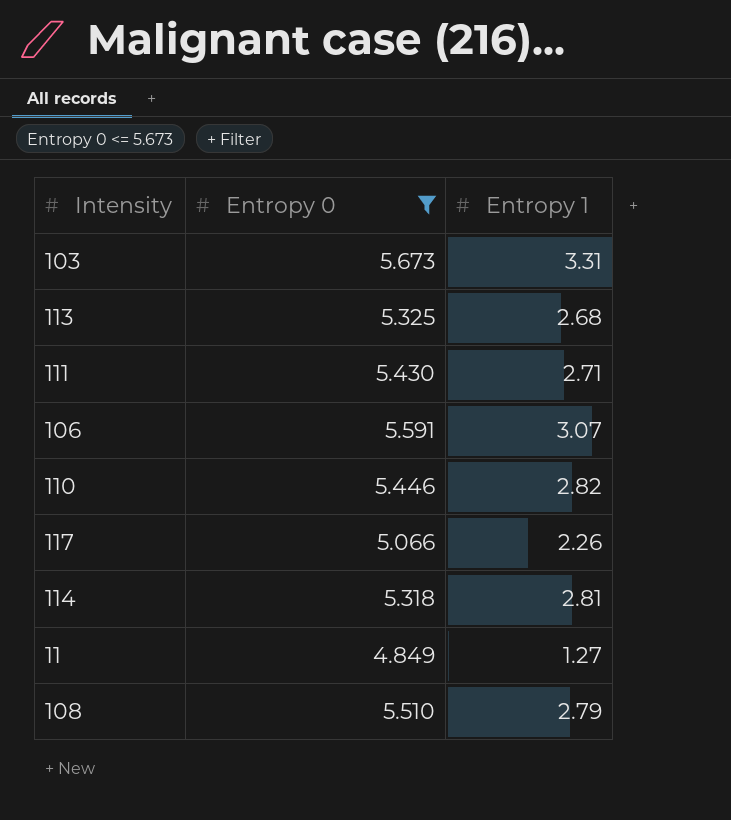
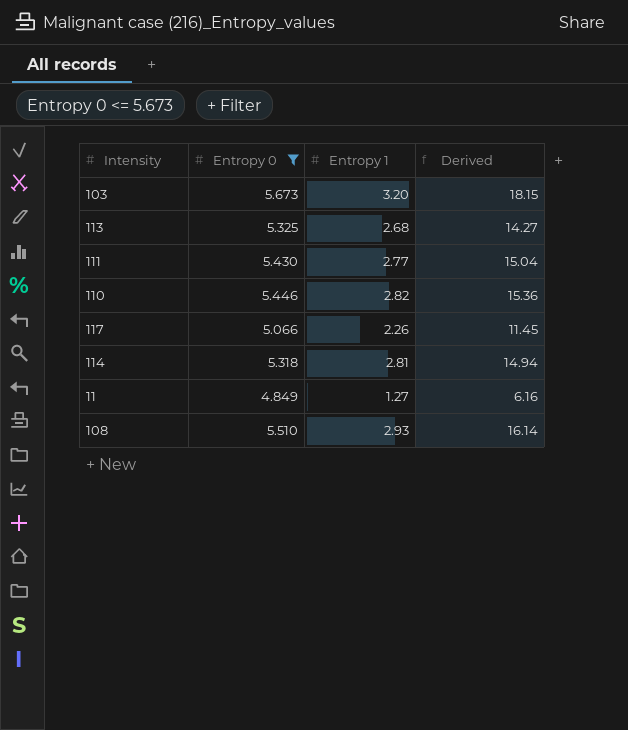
column Derived | formula: none -> [Entropy 0] * [Entropy 1]
row 106: 5.591 | 3.07 -> none
103 | Entropy 1: 3.31 -> 3.20
111 | Entropy 1: 2.71 -> 2.77
108 | Entropy 1: 2.79 -> 2.93

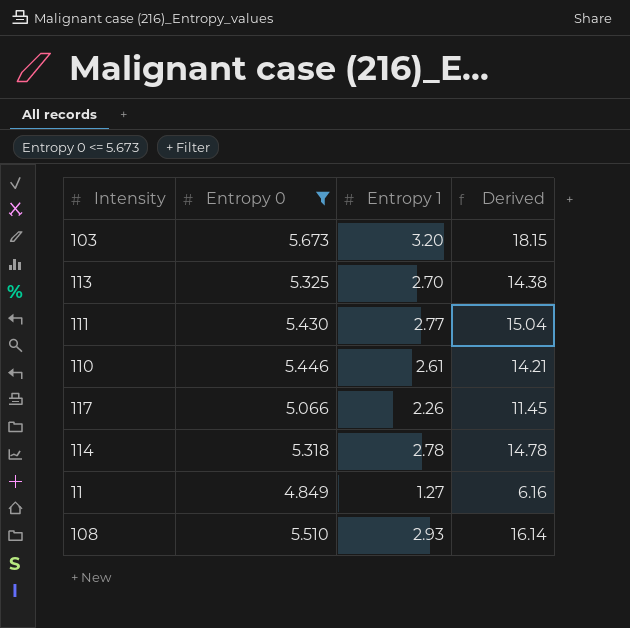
113 | Entropy 1: 2.68 -> 2.70
113 | Derived: 14.27 -> 14.38
110 | Entropy 1: 2.82 -> 2.61
110 | Derived: 15.36 -> 14.21
114 | Entropy 1: 2.81 -> 2.78
114 | Derived: 14.94 -> 14.78

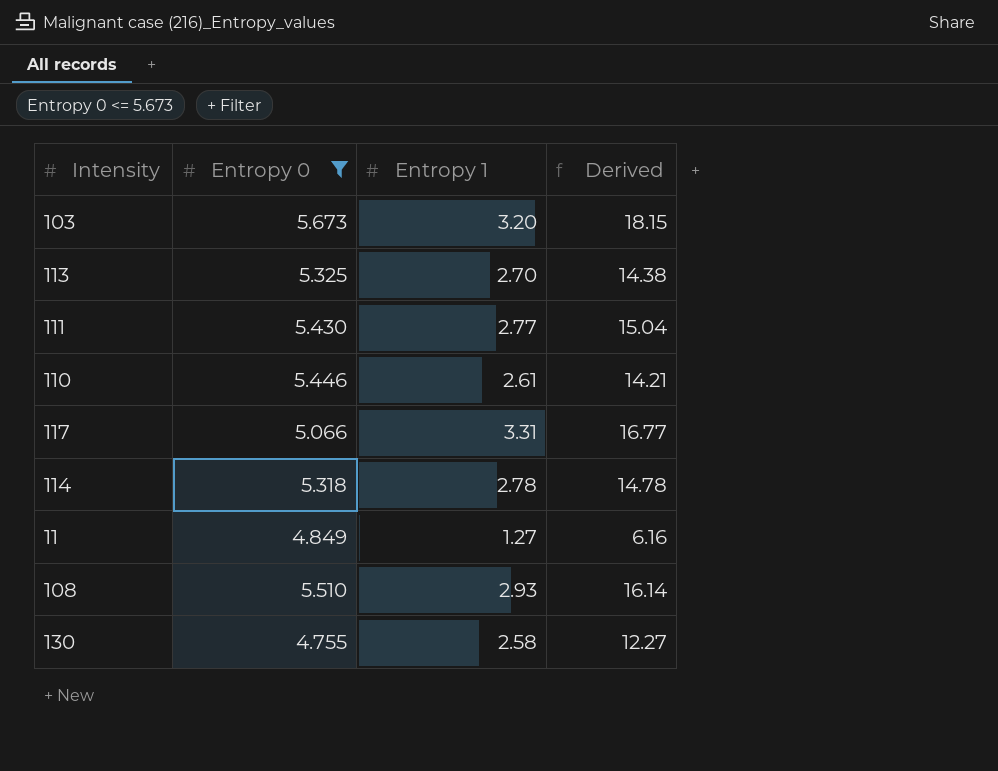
117 | Entropy 1: 2.26 -> 3.31
117 | Derived: 11.45 -> 16.77
row 130: none -> 4.755 | 2.58 | 12.27

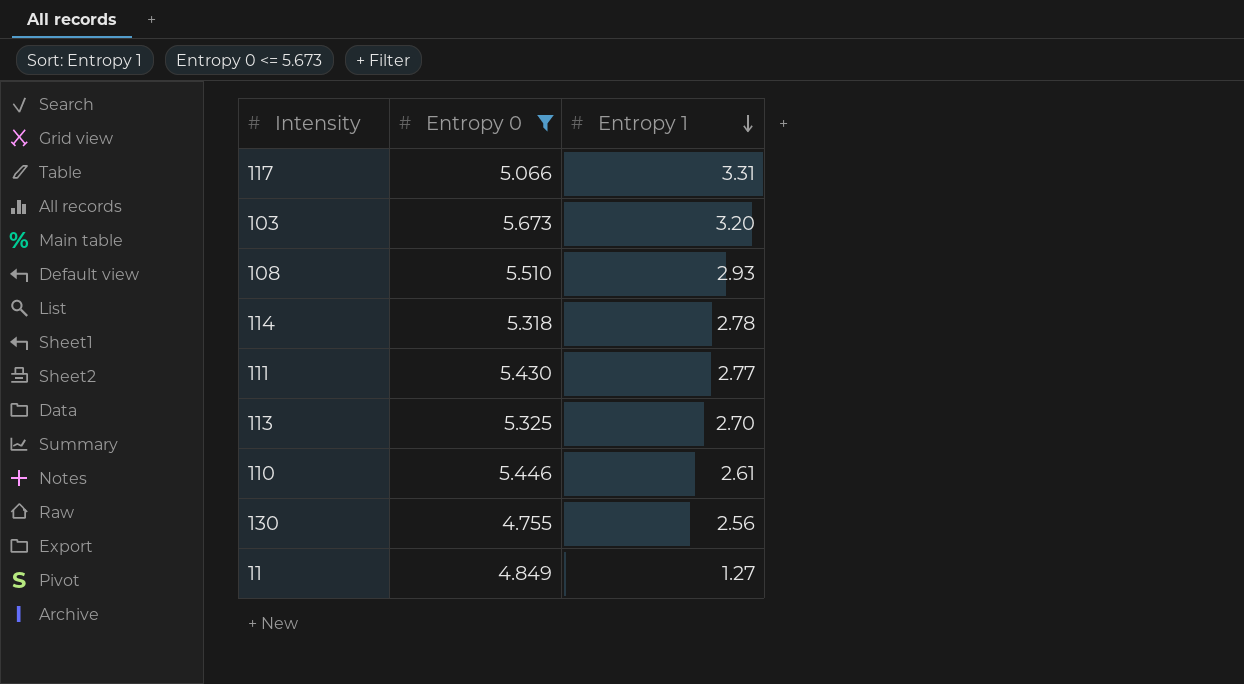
row order: none -> Entropy 1 descending
column Derived | formula: [Entropy 0] * [Entropy 1] -> none
130 | Entropy 1: 2.58 -> 2.56

